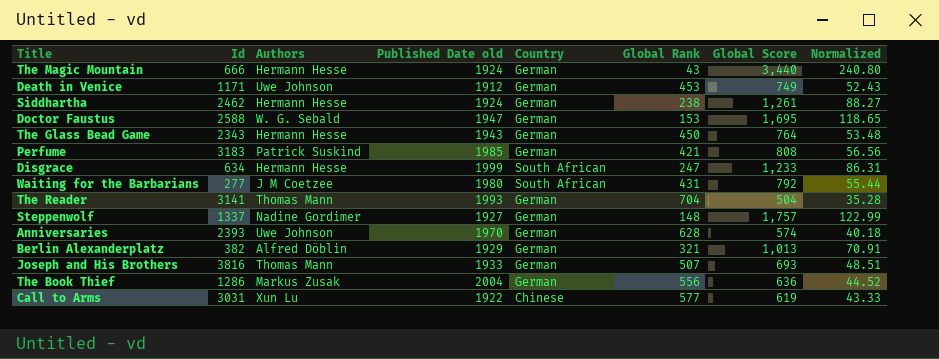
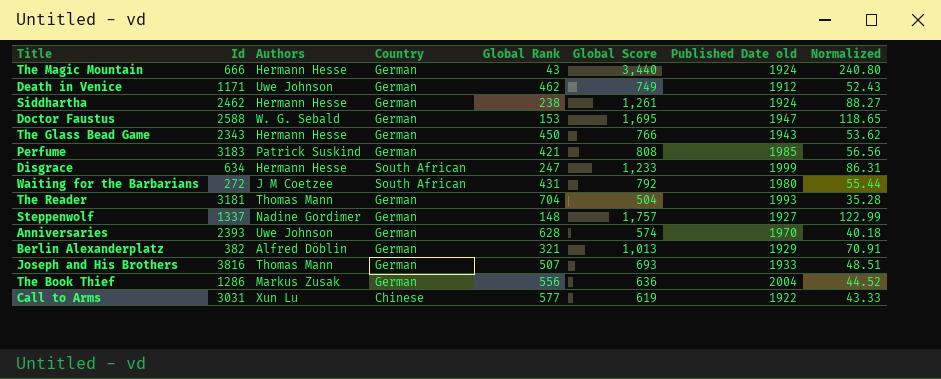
column Published Date old | position: 4 -> 7
Death in Venice | Global Rank: 453 -> 462
The Glass Bead Game | Global Score: 764 -> 766
The Glass Bead Game | Normalized: 53.48 -> 53.62
Waiting for the Barbarians | Id: 277 -> 272
The Reader | Id: 3141 -> 3181

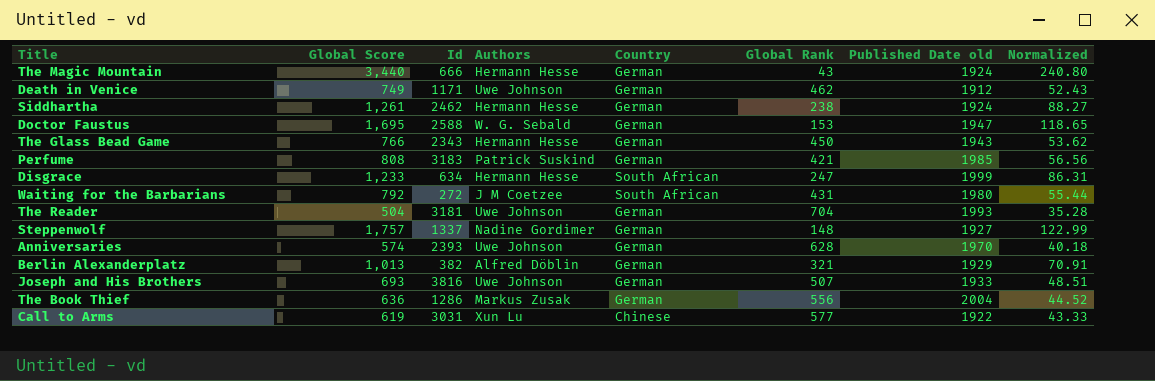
column Global Score | position: 6 -> 2
The Reader | Authors: Thomas Mann -> Uwe Johnson
Joseph and His Brothers | Authors: Thomas Mann -> Uwe Johnson

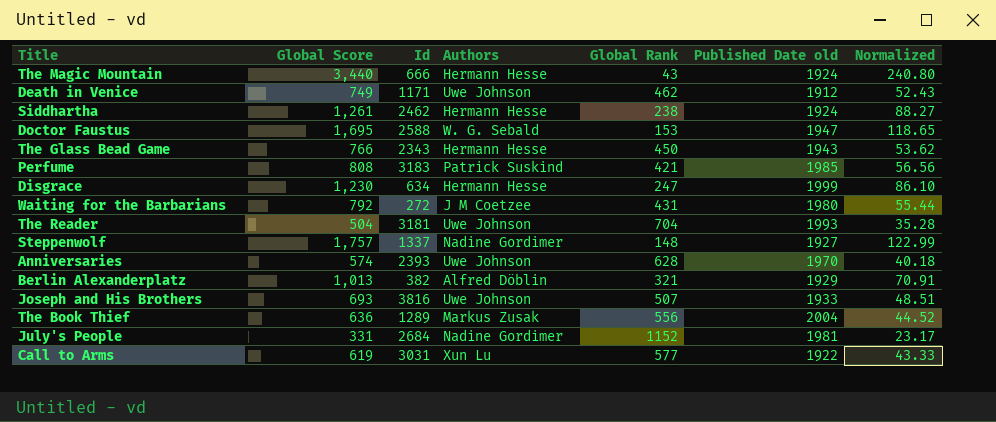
column Country | position: 5 -> none
Disgrace | Global Score: 1,233 -> 1,230
Disgrace | Normalized: 86.31 -> 86.10
The Book Thief | Id: 1286 -> 1289
row July's People: none -> 331 | 2684 | Nadine Gordimer | 1152 | 1981 | 23.17

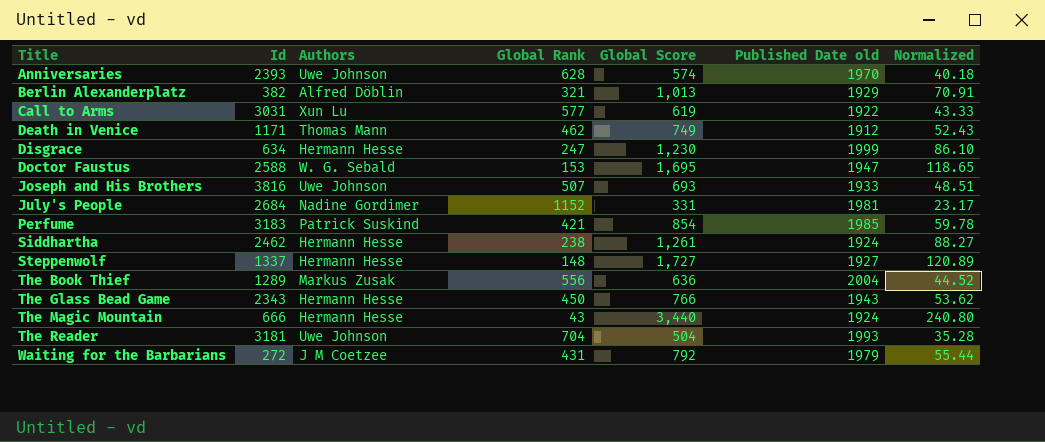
row order: none -> Title ascending
column Global Score | position: 2 -> 5
Death in Venice | Authors: Uwe Johnson -> Thomas Mann
Perfume | Global Score: 808 -> 854
Perfume | Normalized: 56.56 -> 59.78
Steppenwolf | Authors: Nadine Gordimer -> Hermann Hesse
Steppenwolf | Global Score: 1,757 -> 1,727
Steppenwolf | Normalized: 122.99 -> 120.89
Waiting for the Barbarians | Published Date old: 1980 -> 1979

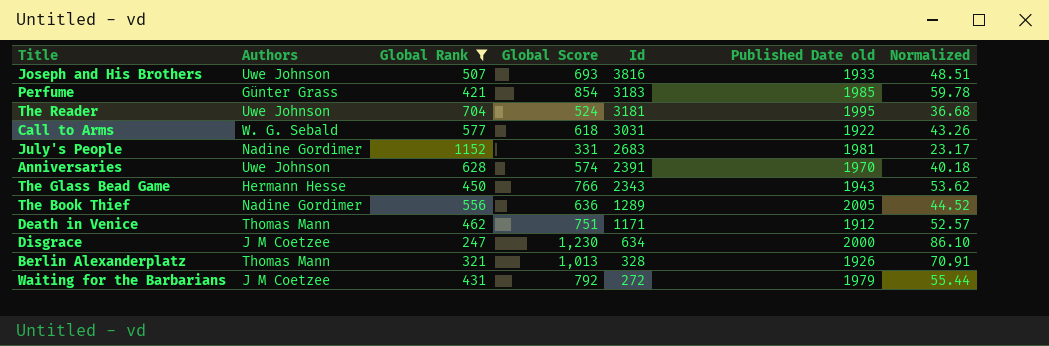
filter: none -> Global Rank >= 247
row order: Title ascending -> Id descending
column Id | position: 2 -> 5
Perfume | Authors: Patrick Suskind -> Günter Grass
The Reader | Global Score: 504 -> 524
The Reader | Published Date old: 1993 -> 1995
The Reader | Normalized: 35.28 -> 36.68
Call to Arms | Authors: Xun Lu -> W. G. Sebald
Call to Arms | Global Score: 619 -> 618
Call to Arms | Normalized: 43.33 -> 43.26
July's People | Id: 2684 -> 2683
Anniversaries | Id: 2393 -> 2391
The Book Thief | Authors: Markus Zusak -> Nadine Gordimer
The Book Thief | Published Date old: 2004 -> 2005
Death in Venice | Global Score: 749 -> 751
Death in Venice | Normalized: 52.43 -> 52.57
Disgrace | Authors: Hermann Hesse -> J M Coetzee
Disgrace | Published Date old: 1999 -> 2000
Berlin Alexanderplatz | Authors: Alfred Döblin -> Thomas Mann
Berlin Alexanderplatz | Id: 382 -> 328
Berlin Alexanderplatz | Published Date old: 1929 -> 1926

